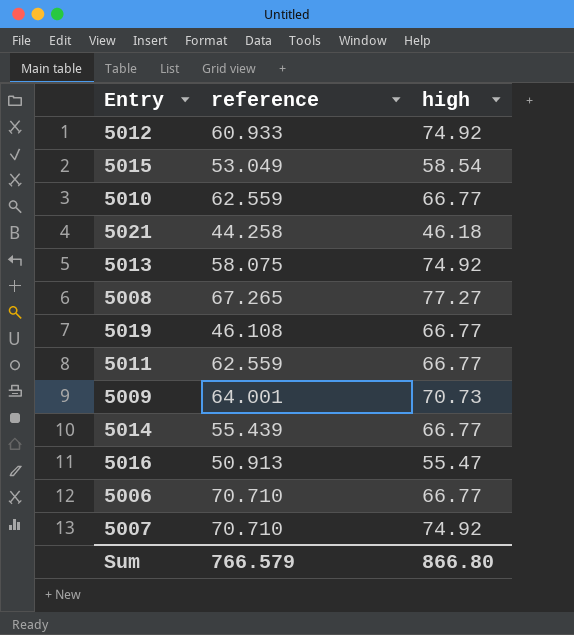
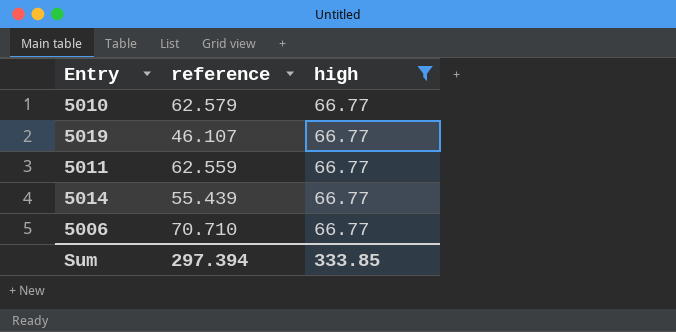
filter: none -> high = 66.77
5010 | reference: 62.559 -> 62.579
5019 | reference: 46.108 -> 46.107
Sum | reference: 766.579 -> 297.394
Sum | high: 866.80 -> 333.85

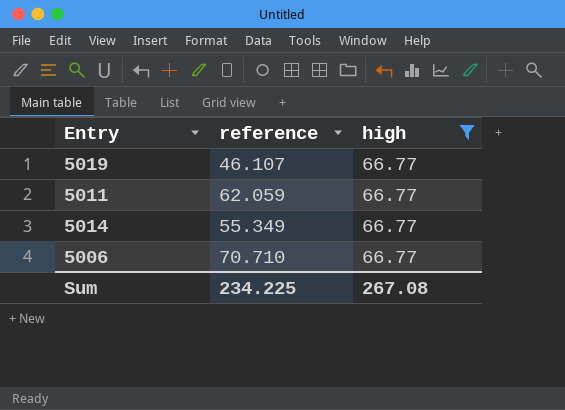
row 5010: 62.579 | 66.77 -> none
5011 | reference: 62.559 -> 62.059
5014 | reference: 55.439 -> 55.349
Sum | reference: 297.394 -> 234.225
Sum | high: 333.85 -> 267.08

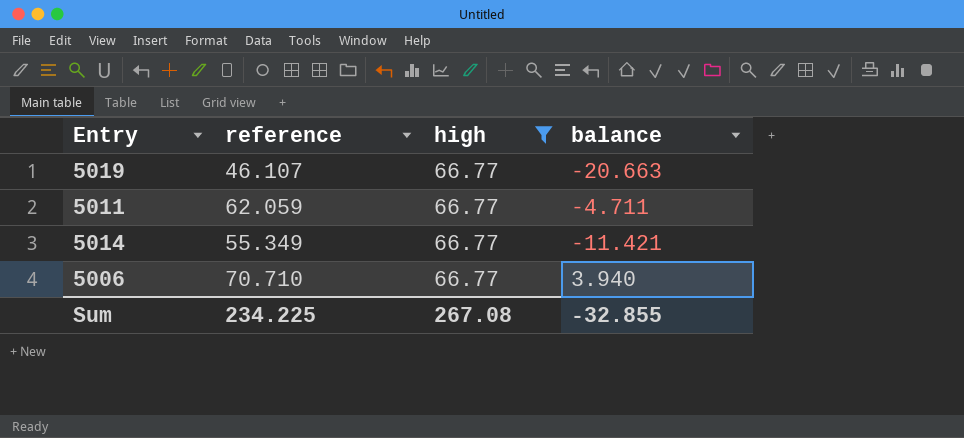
column balance | formula: none -> [reference] - [high]

